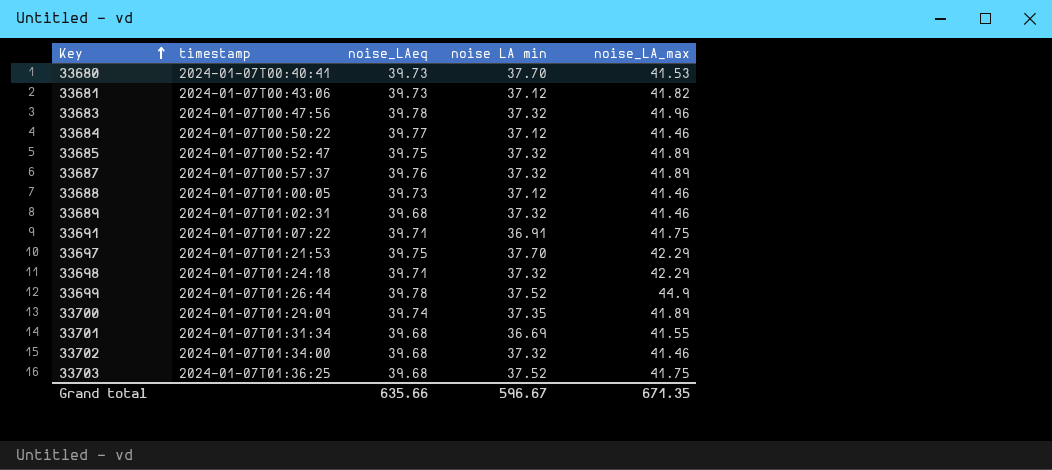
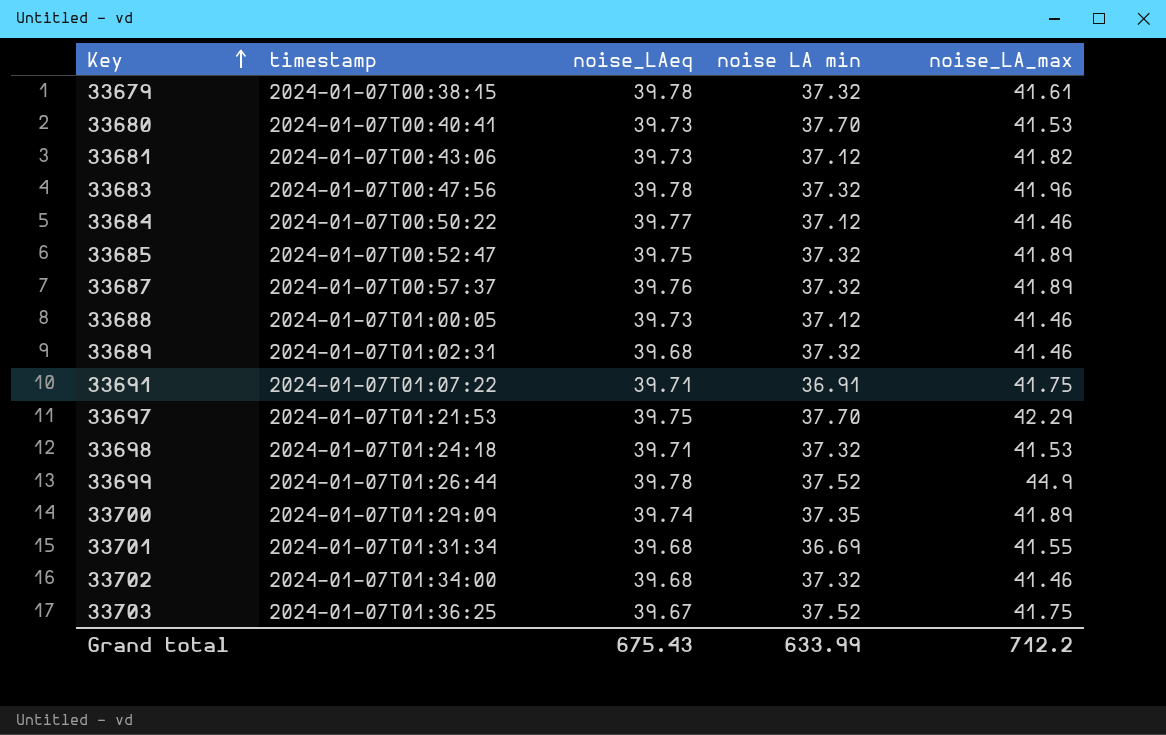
row 33679: none -> 2024-01-07T00:38:15 | 39.78 | 37.32 | 41.61
33698 | noise_LA_max: 42.29 -> 41.53
33703 | noise_LAeq: 39.68 -> 39.67
Grand total | noise_LAeq: 635.66 -> 675.43
Grand total | noise LA min: 596.67 -> 633.99
Grand total | noise_LA_max: 671.35 -> 712.2

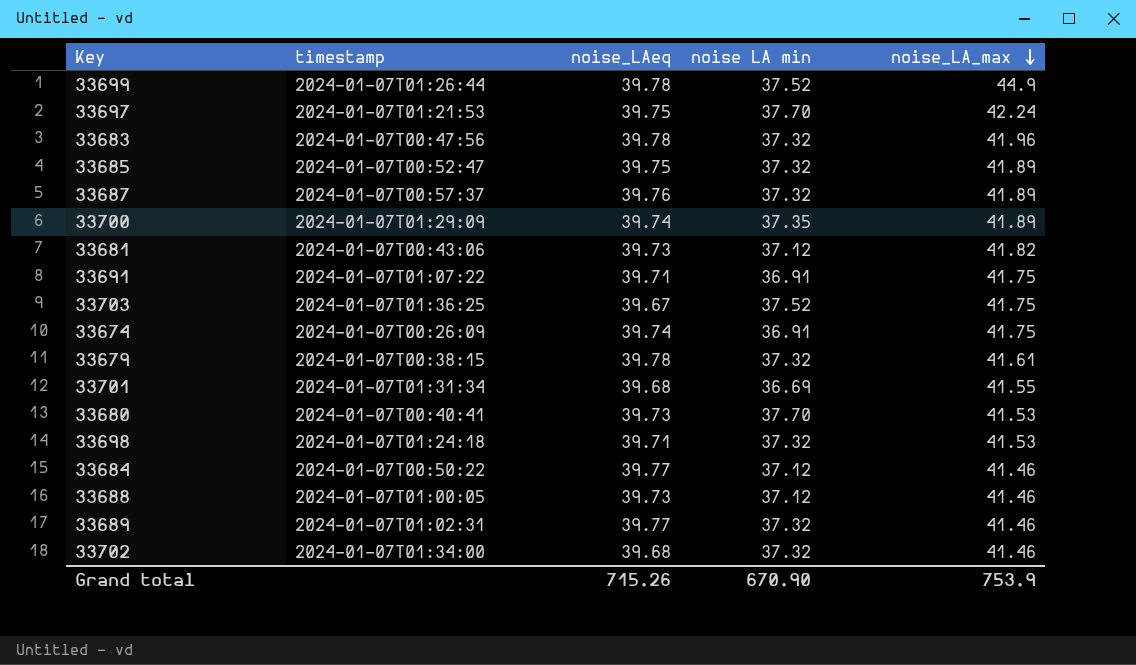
row order: Key ascending -> noise_LA_max descending
33697 | noise_LA_max: 42.29 -> 42.24
row 33674: none -> 2024-01-07T00:26:09 | 39.74 | 36.91 | 41.75
33689 | noise_LAeq: 39.68 -> 39.77
Grand total | noise_LAeq: 675.43 -> 715.26
Grand total | noise LA min: 633.99 -> 670.90
Grand total | noise_LA_max: 712.2 -> 753.9

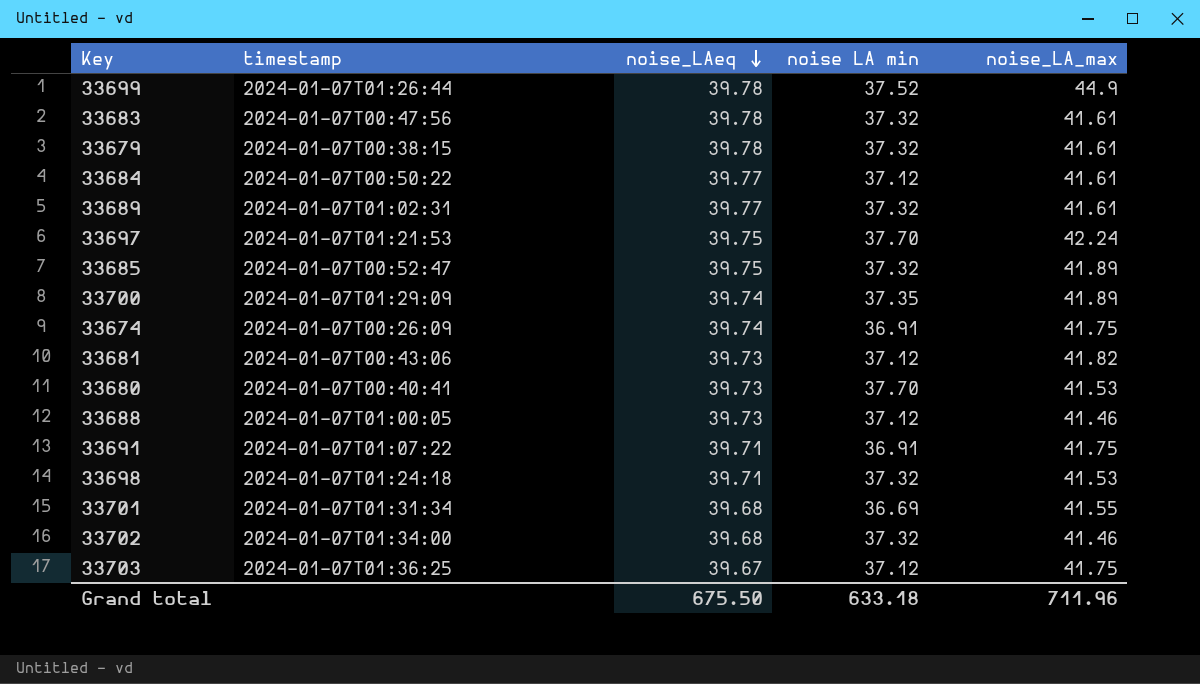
row order: noise_LA_max descending -> noise_LAeq descending
row 33687: 2024-01-07T00:57:37 | 39.76 | 37.32 | 41.89 -> none
33683 | noise_LA_max: 41.96 -> 41.61
33684 | noise_LA_max: 41.46 -> 41.61
33689 | noise_LA_max: 41.46 -> 41.61
33703 | noise LA min: 37.52 -> 37.12
Grand total | noise_LAeq: 715.26 -> 675.50
Grand total | noise LA min: 670.90 -> 633.18
Grand total | noise_LA_max: 753.9 -> 711.96

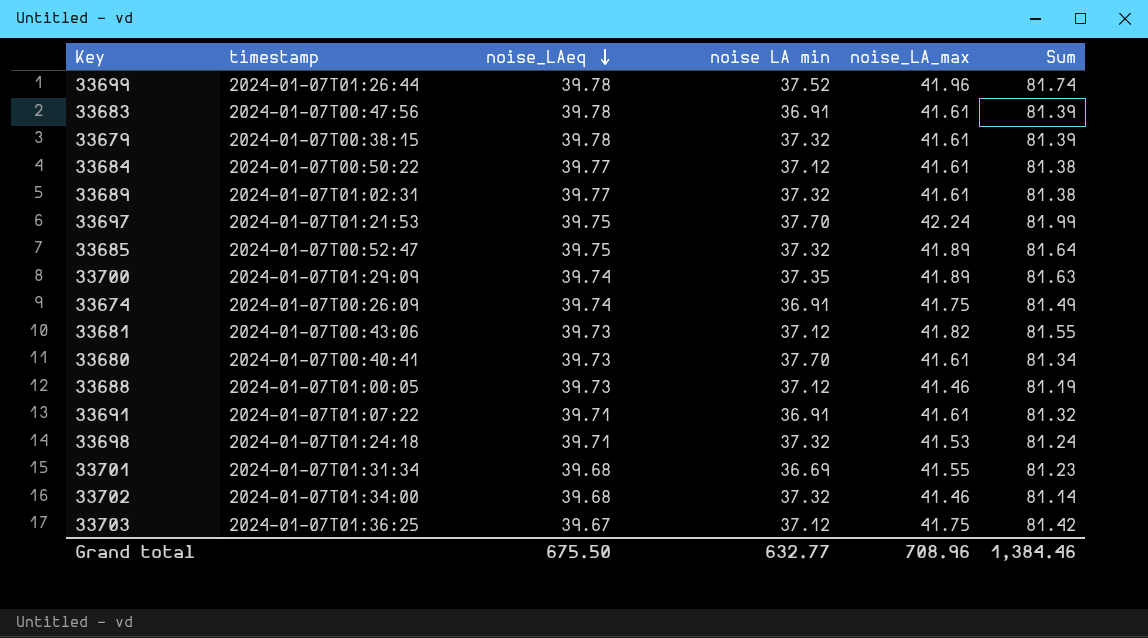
column Sum | formula: none -> [noise_LAeq] + [noise_LA_max]
33699 | noise_LA_max: 44.9 -> 41.96
33683 | noise LA min: 37.32 -> 36.91
33680 | noise_LA_max: 41.53 -> 41.61
33691 | noise_LA_max: 41.75 -> 41.61
Grand total | noise LA min: 633.18 -> 632.77
Grand total | noise_LA_max: 711.96 -> 708.96

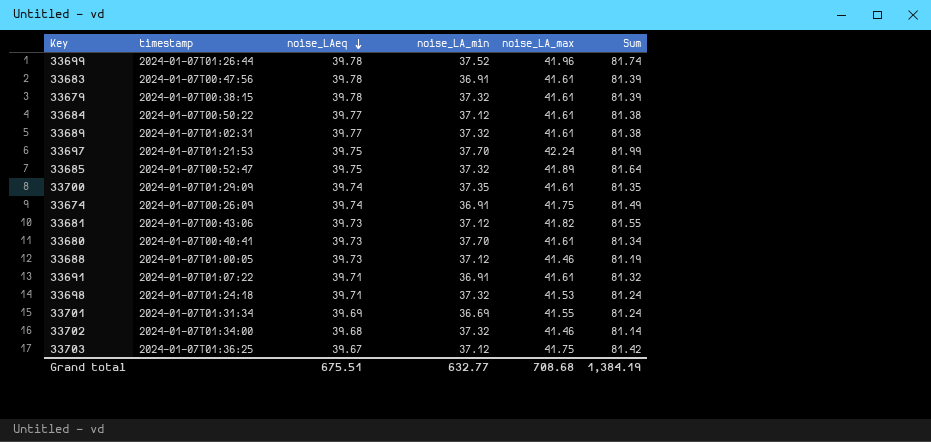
column name: noise LA min -> noise_LA_min
33700 | noise_LA_max: 41.89 -> 41.61
33700 | Sum: 81.63 -> 81.35
33701 | noise_LAeq: 39.68 -> 39.69
33701 | Sum: 81.23 -> 81.24
Grand total | noise_LAeq: 675.50 -> 675.51
Grand total | noise_LA_max: 708.96 -> 708.68
Grand total | Sum: 1,384.46 -> 1,384.19

